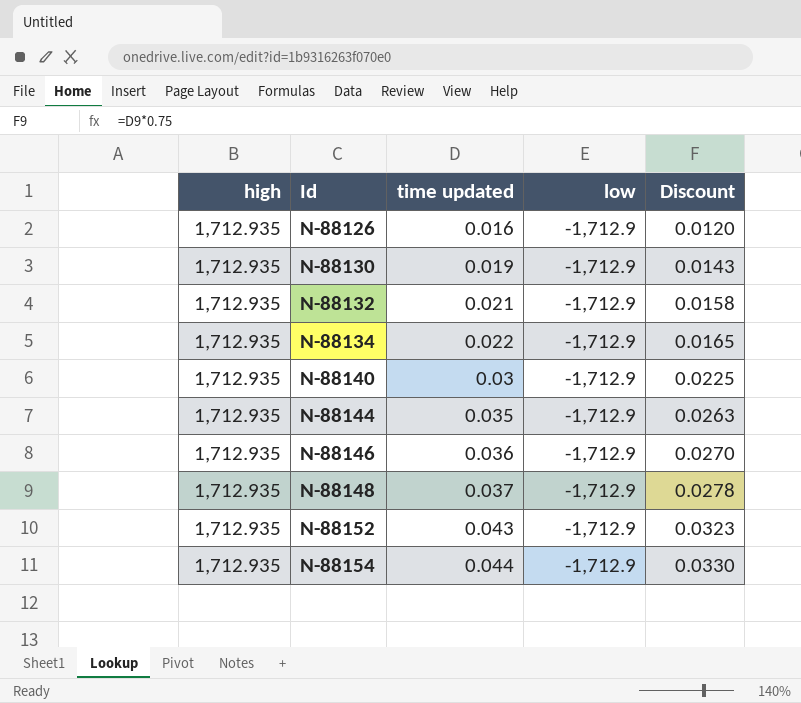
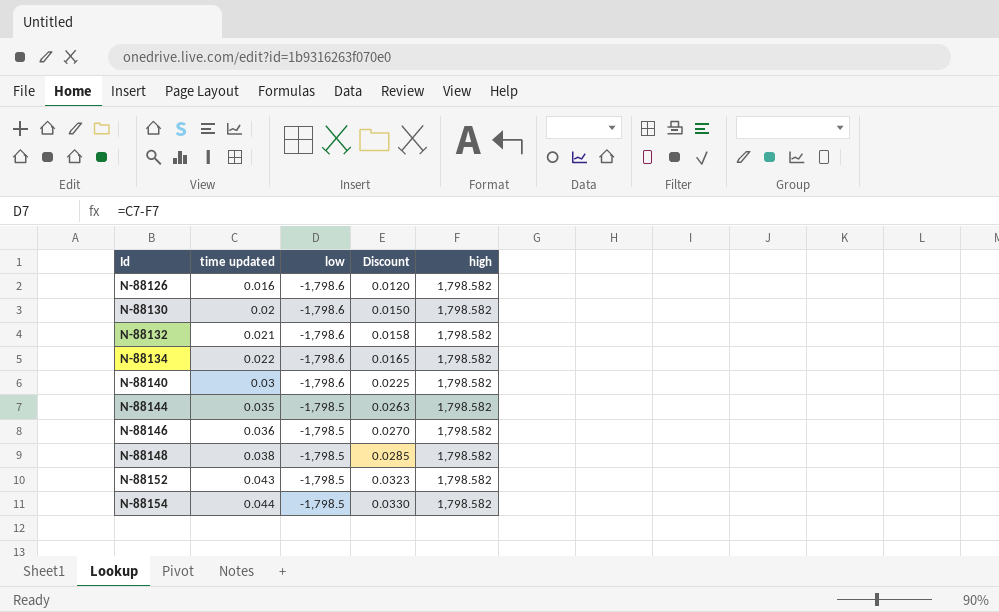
column high | position: 1 -> 5
N-88126 | low: -1,712.9 -> -1,798.6
N-88126 | high: 1,712.935 -> 1,798.582
N-88130 | time updated: 0.019 -> 0.02
N-88130 | low: -1,712.9 -> -1,798.6
N-88130 | Discount: 0.0143 -> 0.0150
N-88130 | high: 1,712.935 -> 1,798.582
N-88132 | low: -1,712.9 -> -1,798.6
N-88132 | high: 1,712.935 -> 1,798.582
N-88134 | low: -1,712.9 -> -1,798.6
N-88134 | high: 1,712.935 -> 1,798.582
N-88140 | low: -1,712.9 -> -1,798.6
N-88140 | high: 1,712.935 -> 1,798.582
N-88144 | low: -1,712.9 -> -1,798.5
N-88144 | high: 1,712.935 -> 1,798.582
N-88146 | low: -1,712.9 -> -1,798.5
N-88146 | high: 1,712.935 -> 1,798.582
N-88148 | time updated: 0.037 -> 0.038
N-88148 | low: -1,712.9 -> -1,798.5
N-88148 | Discount: 0.0278 -> 0.0285
N-88148 | high: 1,712.935 -> 1,798.582
N-88152 | low: -1,712.9 -> -1,798.5
N-88152 | high: 1,712.935 -> 1,798.582
N-88154 | low: -1,712.9 -> -1,798.5
N-88154 | high: 1,712.935 -> 1,798.582

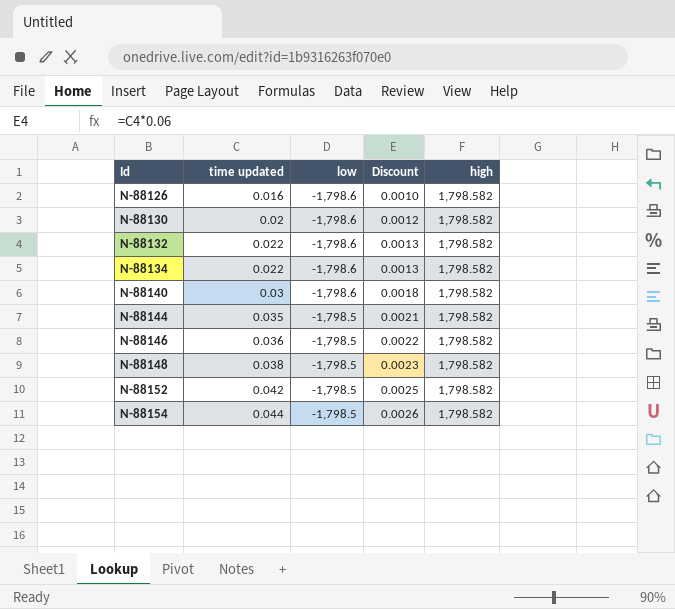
column Discount | formula: [time updated] * 0.75 -> [time updated] * 0.06
N-88132 | time updated: 0.021 -> 0.022
N-88152 | time updated: 0.043 -> 0.042

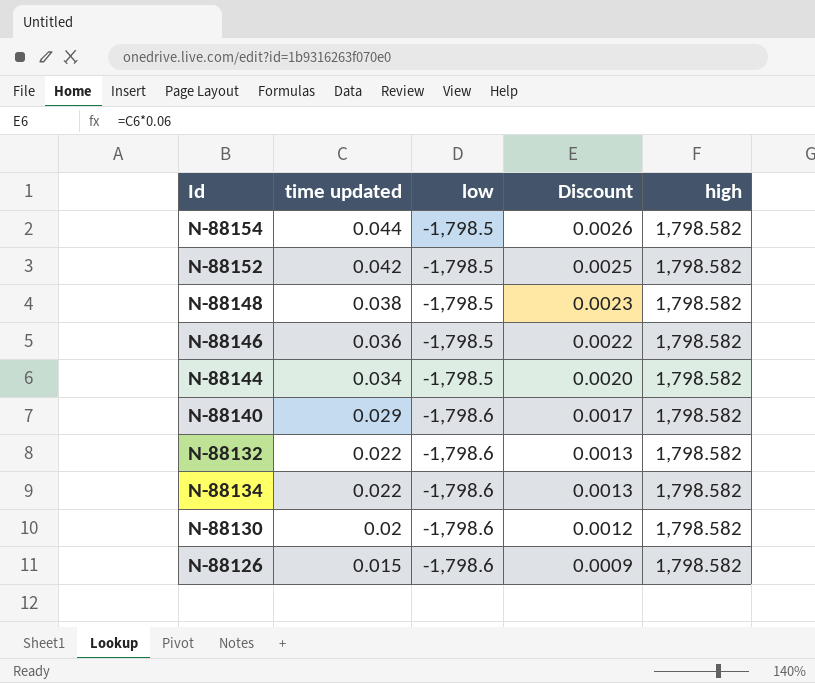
row order: Id ascending -> time updated descending
N-88144 | time updated: 0.035 -> 0.034
N-88144 | Discount: 0.0021 -> 0.0020
N-88140 | time updated: 0.03 -> 0.029
N-88140 | Discount: 0.0018 -> 0.0017
N-88126 | time updated: 0.016 -> 0.015
N-88126 | Discount: 0.0010 -> 0.0009

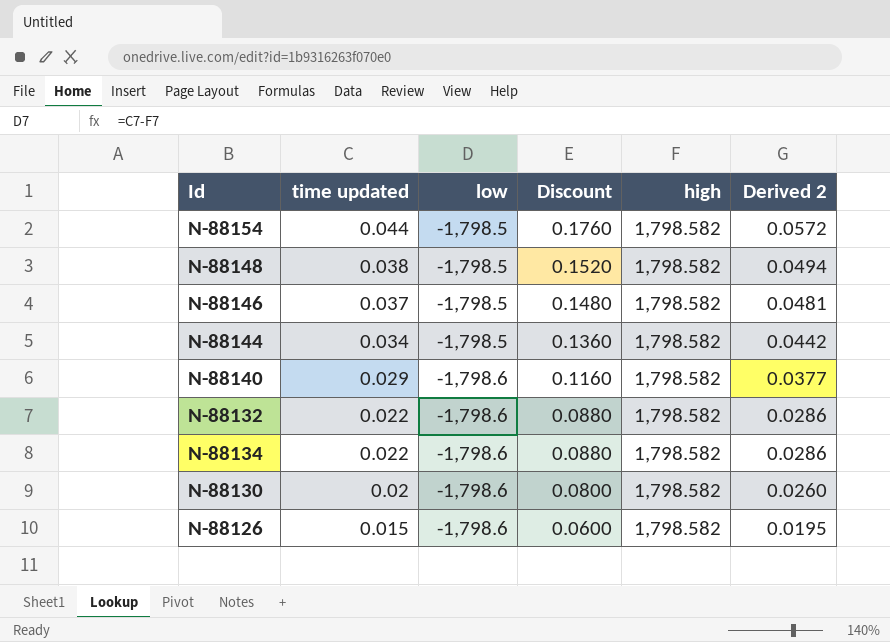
column Discount | formula: [time updated] * 0.06 -> [time updated] * 4
column Derived 2 | formula: none -> [time updated] * 1.3
row N-88152: 0.042 | -1,798.5 | 0.0025 | 1,798.582 -> none
N-88146 | time updated: 0.036 -> 0.037

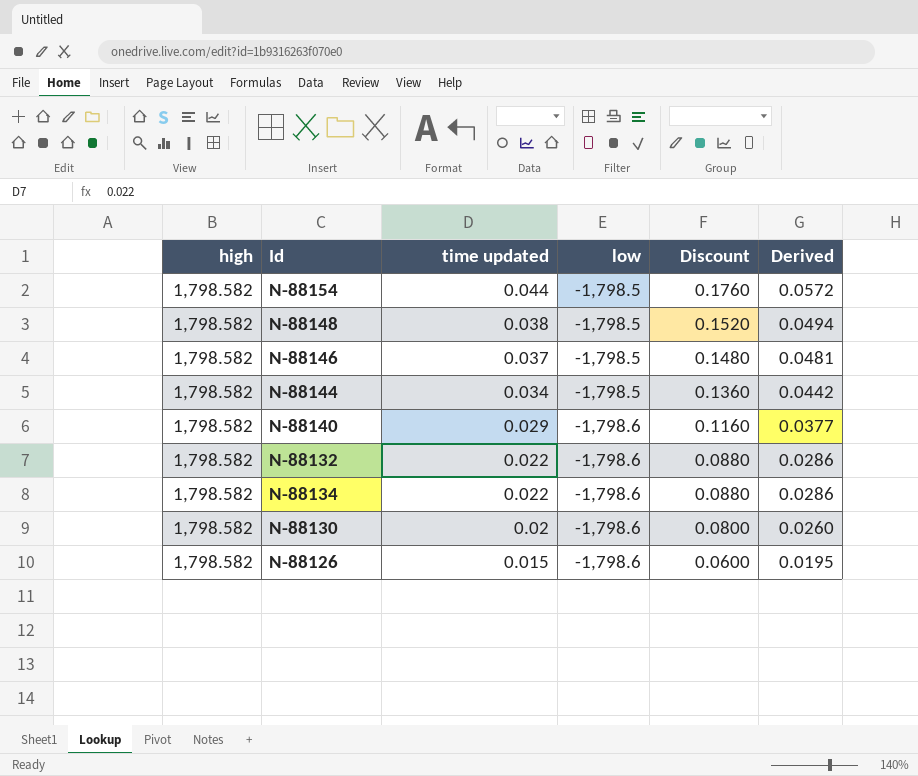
column high | position: 5 -> 1
column name: Derived 2 -> Derived

